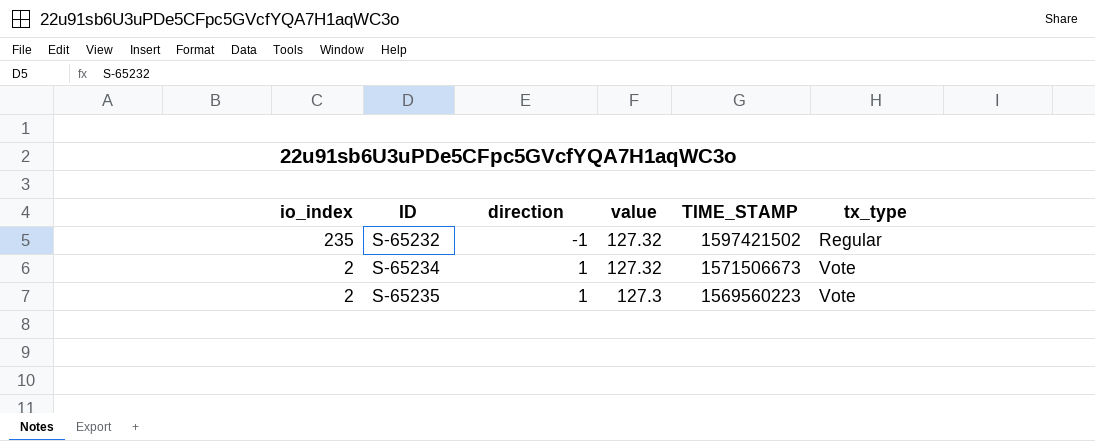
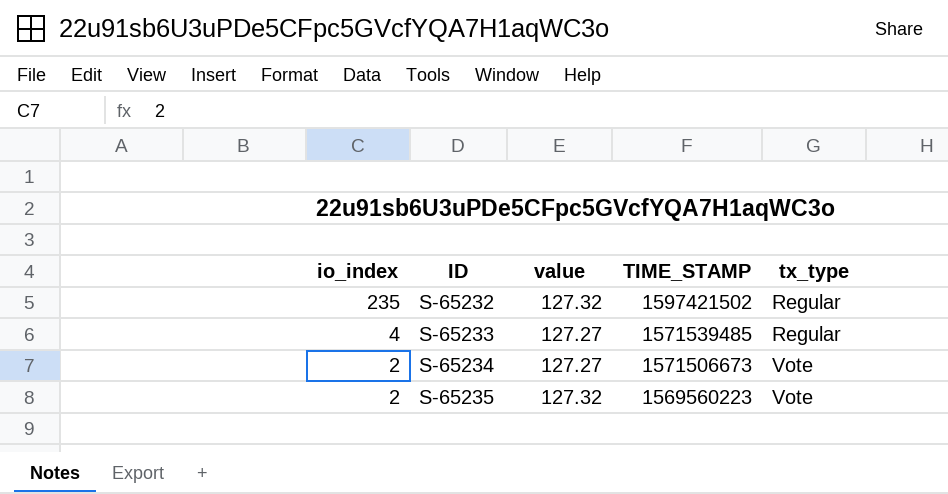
column direction | position: 3 -> none
row S-65233: none -> 4 | 127.27 | 1571539485 | Regular
S-65234 | value: 127.32 -> 127.27
S-65235 | value: 127.3 -> 127.32

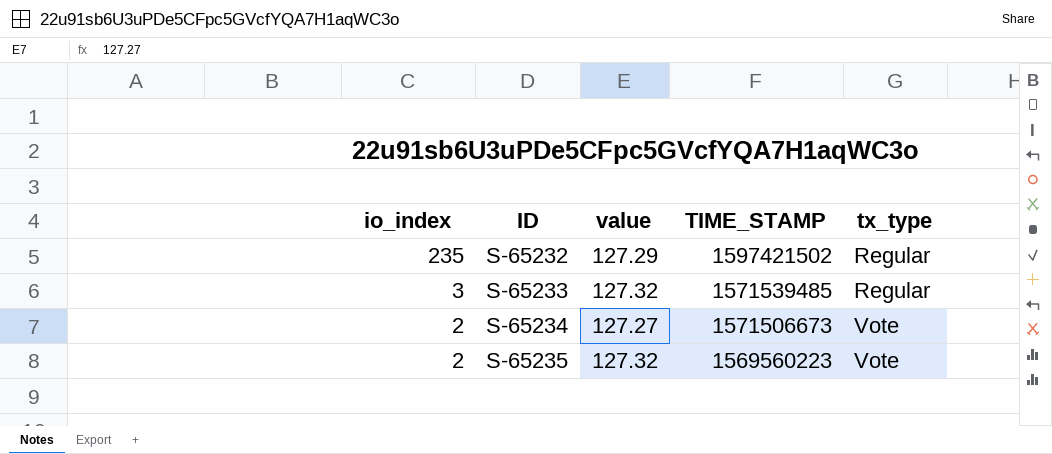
S-65232 | value: 127.32 -> 127.29
S-65233 | io_index: 4 -> 3
S-65233 | value: 127.27 -> 127.32

